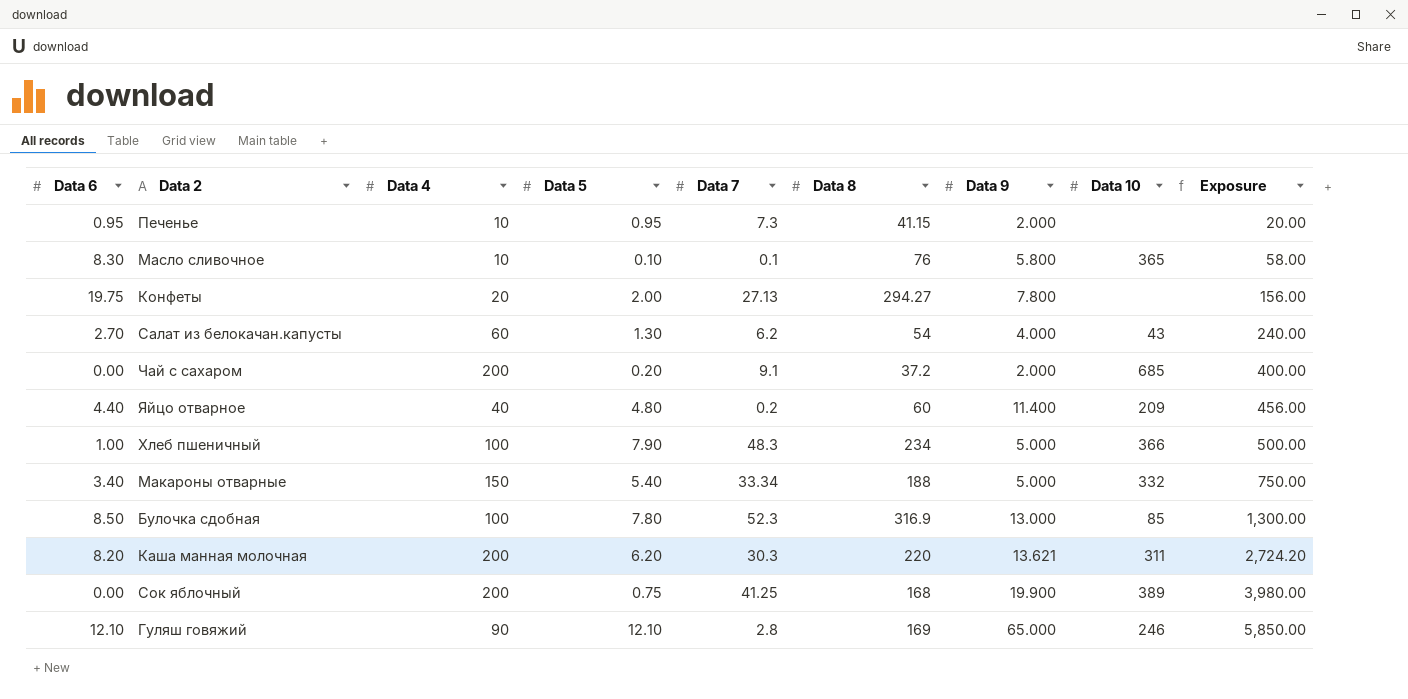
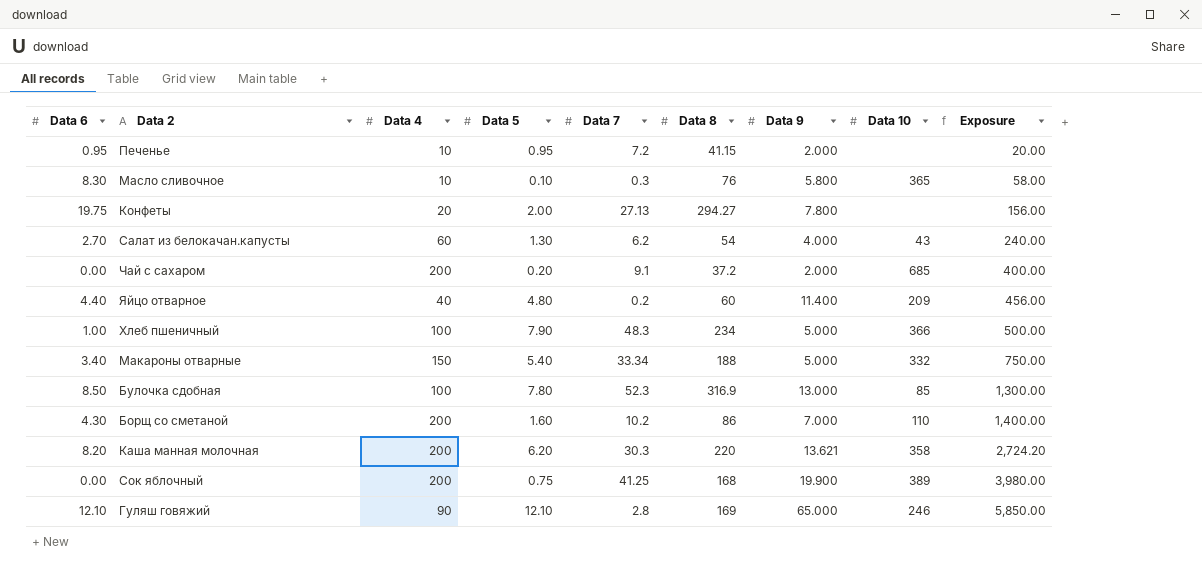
Печенье | Data 7: 7.3 -> 7.2
Масло сливочное | Data 7: 0.1 -> 0.3
row Борщ со сметаной: none -> 4.30 | 200 | 1.60 | 10.2 | 86 | 7.000 | 110 | 1,400.00
Каша манная молочная | Data 10: 311 -> 358

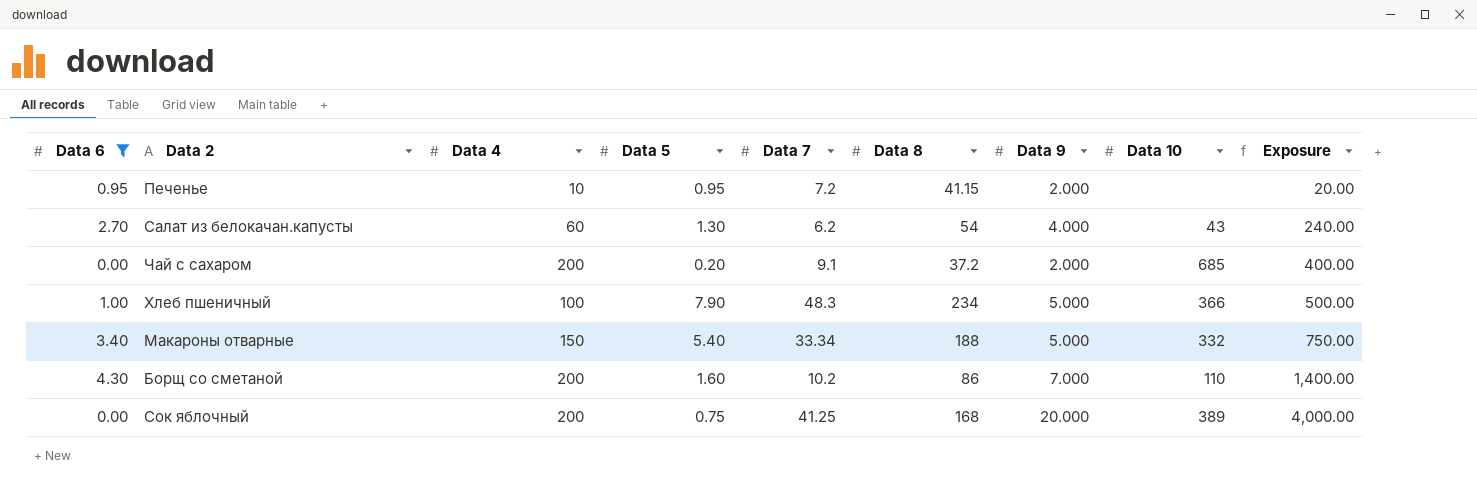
filter: none -> Data 6 <= 4.30
Сок яблочный | Data 9: 19.900 -> 20.000
Сок яблочный | Exposure: 3,980.00 -> 4,000.00

